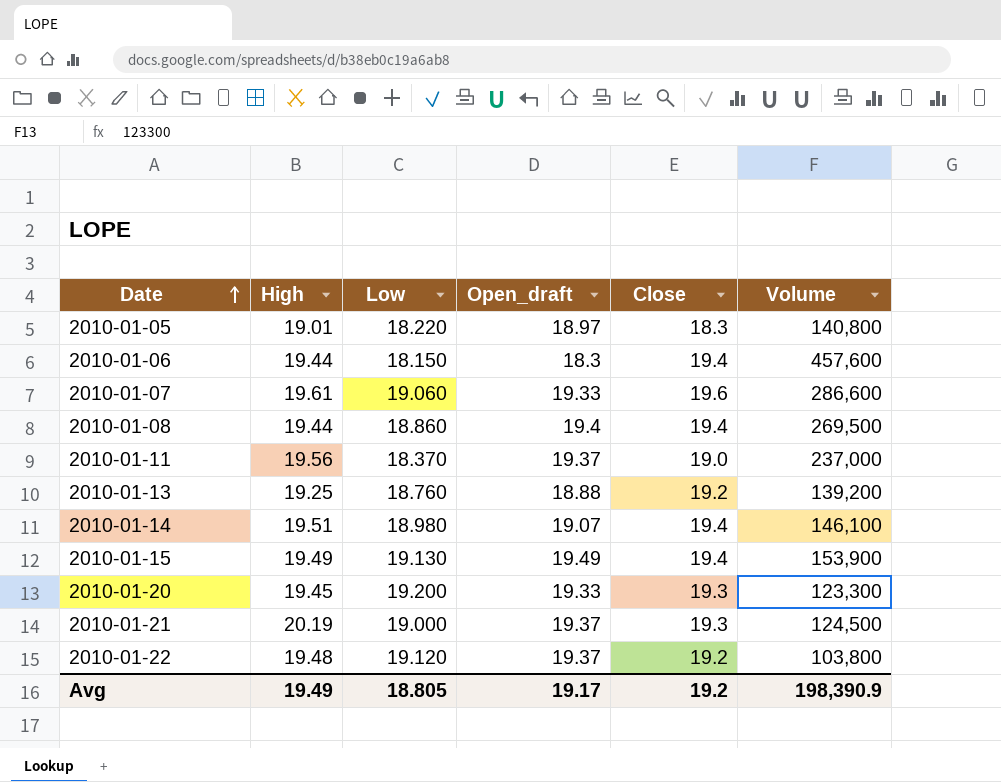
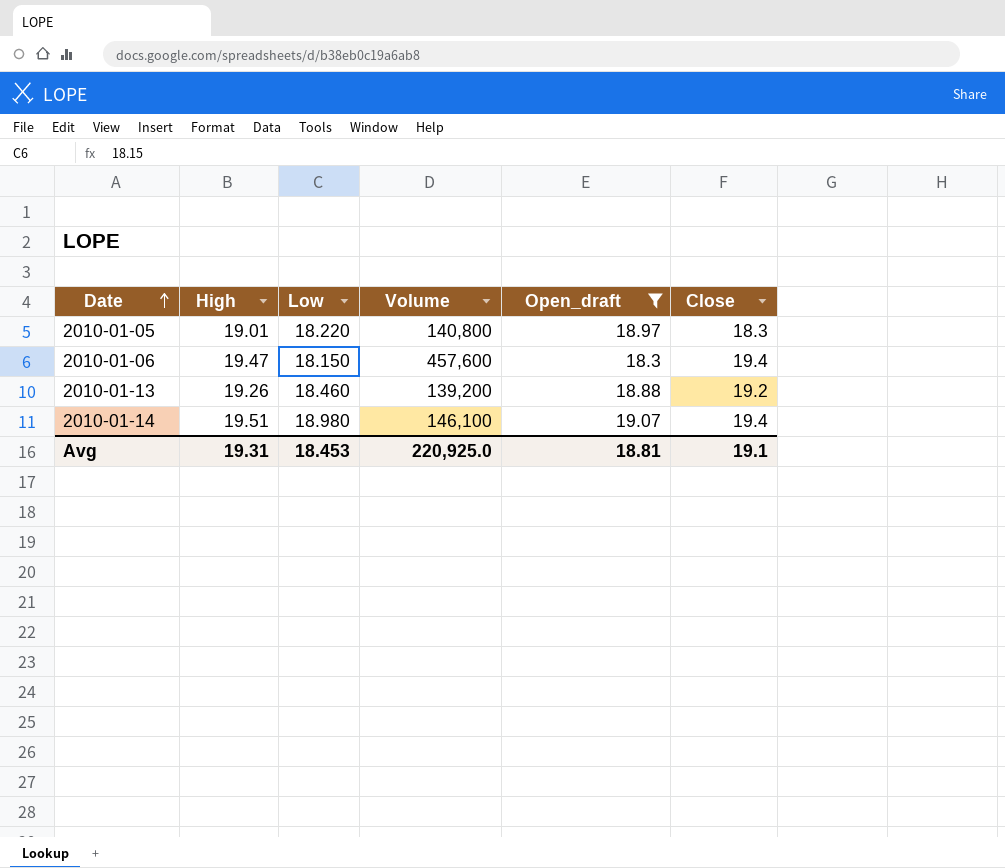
filter: none -> Open_draft <= 19.07
column Volume | position: 6 -> 4
2010-01-06 | High: 19.44 -> 19.47
2010-01-13 | High: 19.25 -> 19.26
2010-01-13 | Low: 18.760 -> 18.460
Avg | High: 19.49 -> 19.31
Avg | Low: 18.805 -> 18.453
Avg | Volume: 198,390.9 -> 220,925.0
Avg | Open_draft: 19.17 -> 18.81
Avg | Close: 19.2 -> 19.1

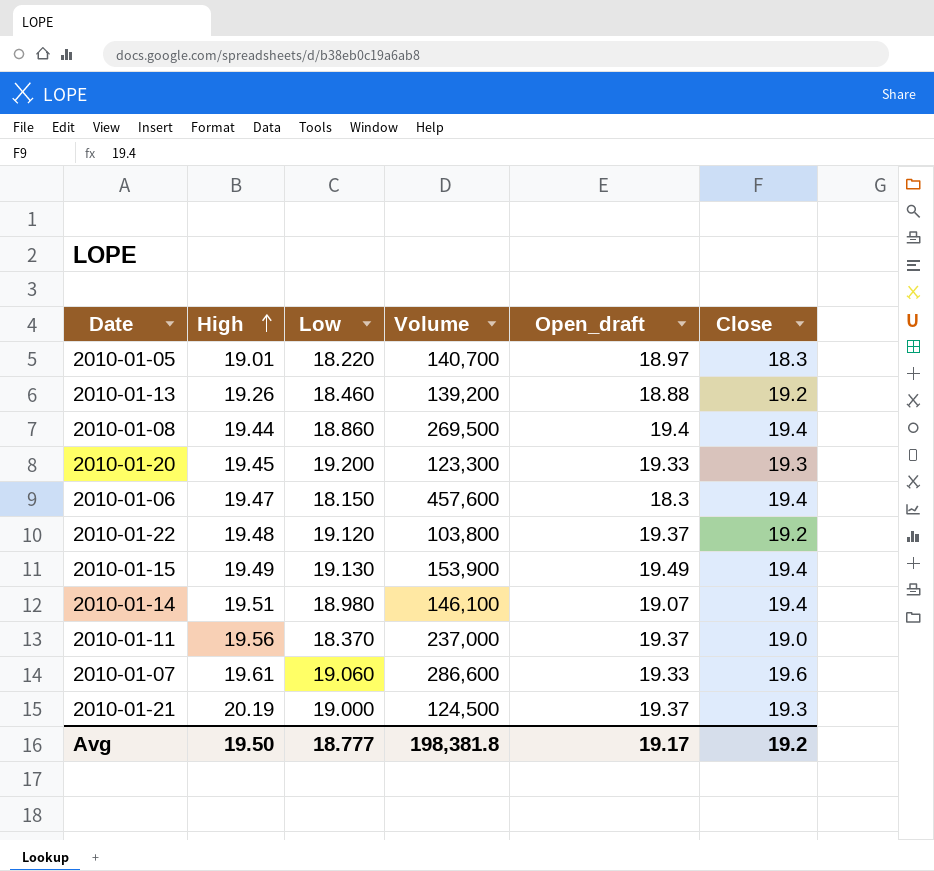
filter: Open_draft <= 19.07 -> none
row order: Date ascending -> High ascending
2010-01-05 | Volume: 140,800 -> 140,700
Avg | High: 19.31 -> 19.50
Avg | Low: 18.453 -> 18.777
Avg | Volume: 220,925.0 -> 198,381.8
Avg | Open_draft: 18.81 -> 19.17
Avg | Close: 19.1 -> 19.2

